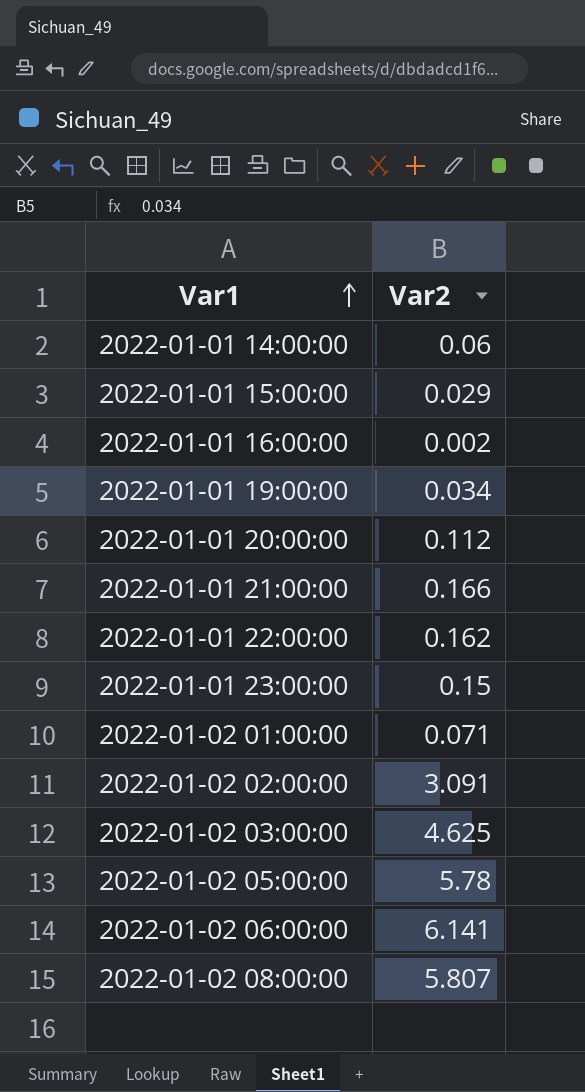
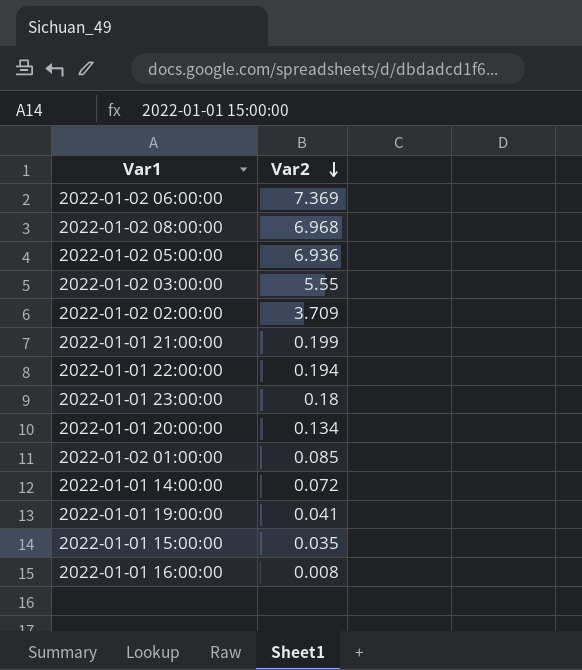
row order: Var1 ascending -> Var2 descending
2022-01-02 06:00:00 | Var2: 6.141 -> 7.369
2022-01-02 08:00:00 | Var2: 5.807 -> 6.968
2022-01-02 05:00:00 | Var2: 5.78 -> 6.936
2022-01-02 03:00:00 | Var2: 4.625 -> 5.55
2022-01-02 02:00:00 | Var2: 3.091 -> 3.709
2022-01-01 21:00:00 | Var2: 0.166 -> 0.199
2022-01-01 22:00:00 | Var2: 0.162 -> 0.194
2022-01-01 23:00:00 | Var2: 0.15 -> 0.18
2022-01-01 20:00:00 | Var2: 0.112 -> 0.134
2022-01-02 01:00:00 | Var2: 0.071 -> 0.085
2022-01-01 14:00:00 | Var2: 0.06 -> 0.072
2022-01-01 19:00:00 | Var2: 0.034 -> 0.041
2022-01-01 15:00:00 | Var2: 0.029 -> 0.035
2022-01-01 16:00:00 | Var2: 0.002 -> 0.008

